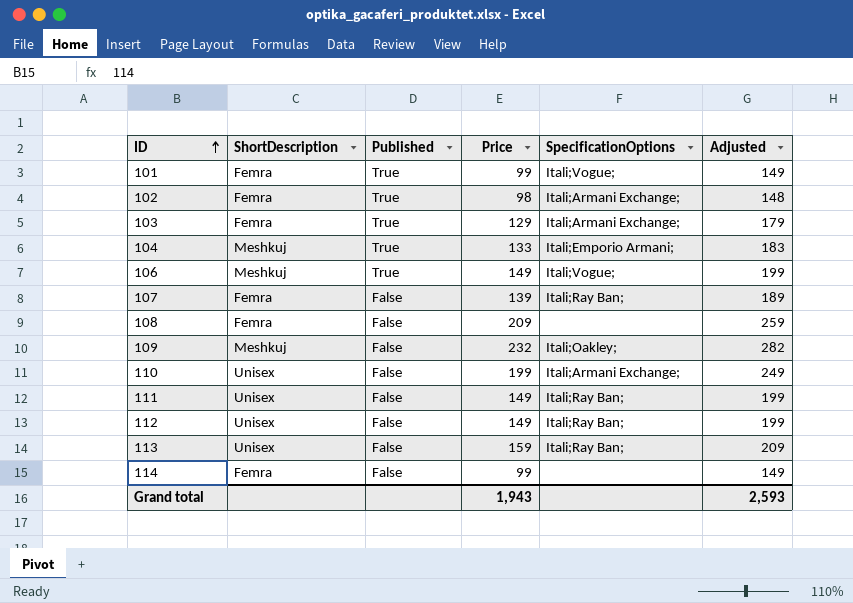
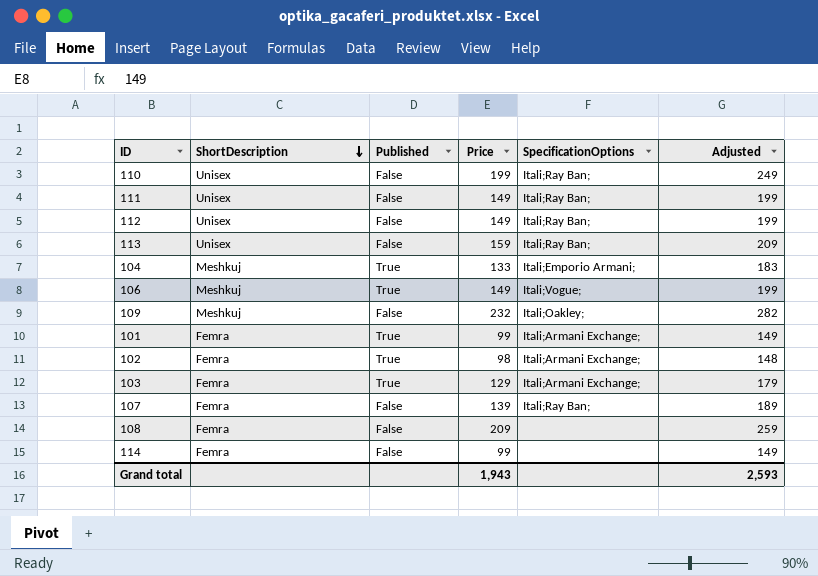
row order: ID ascending -> ShortDescription descending
110 | SpecificationOptions: Itali;Armani Exchange; -> Itali;Ray Ban;
101 | SpecificationOptions: Itali;Vogue; -> Itali;Armani Exchange;

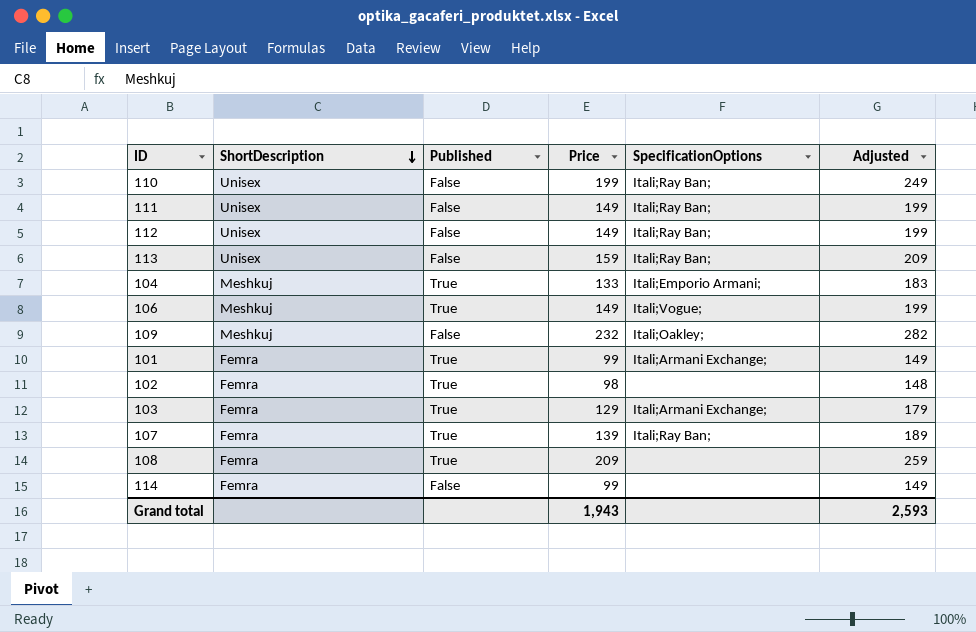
102 | SpecificationOptions: Itali;Armani Exchange; -> none
107 | Published: False -> True
108 | Published: False -> True

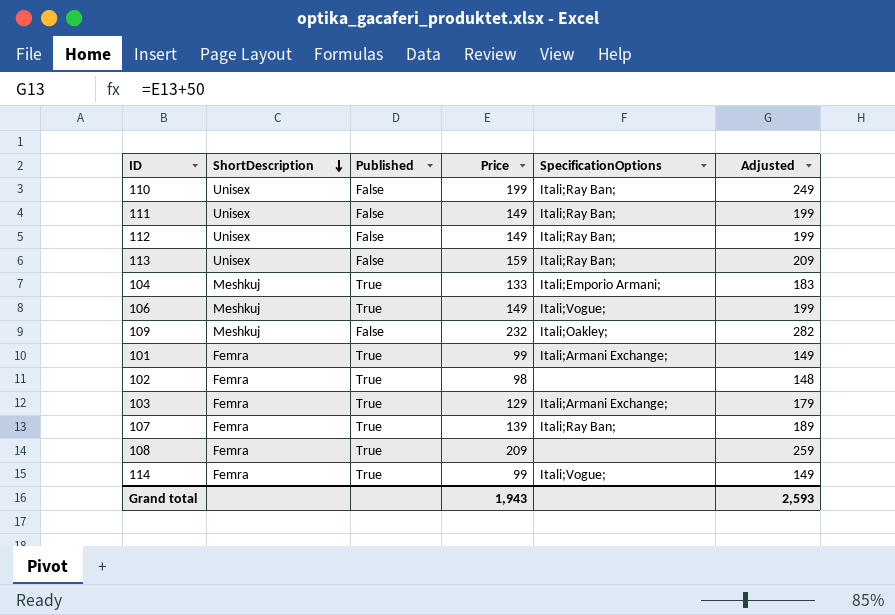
114 | Published: False -> True
114 | SpecificationOptions: none -> Itali;Vogue;

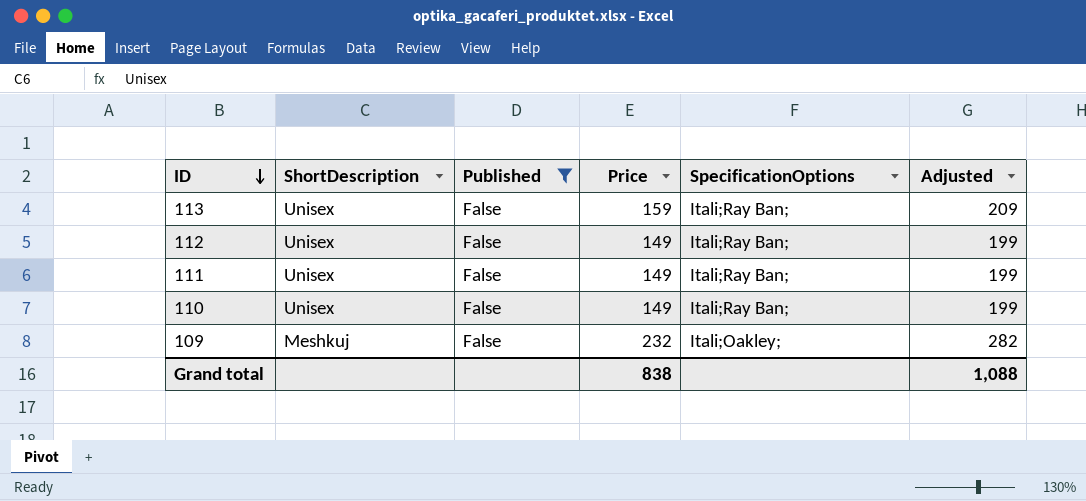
filter: none -> Published = False
row order: ShortDescription descending -> ID descending
110 | Price: 199 -> 149
110 | Adjusted: 249 -> 199
Grand total | Price: 1,943 -> 838
Grand total | Adjusted: 2,593 -> 1,088

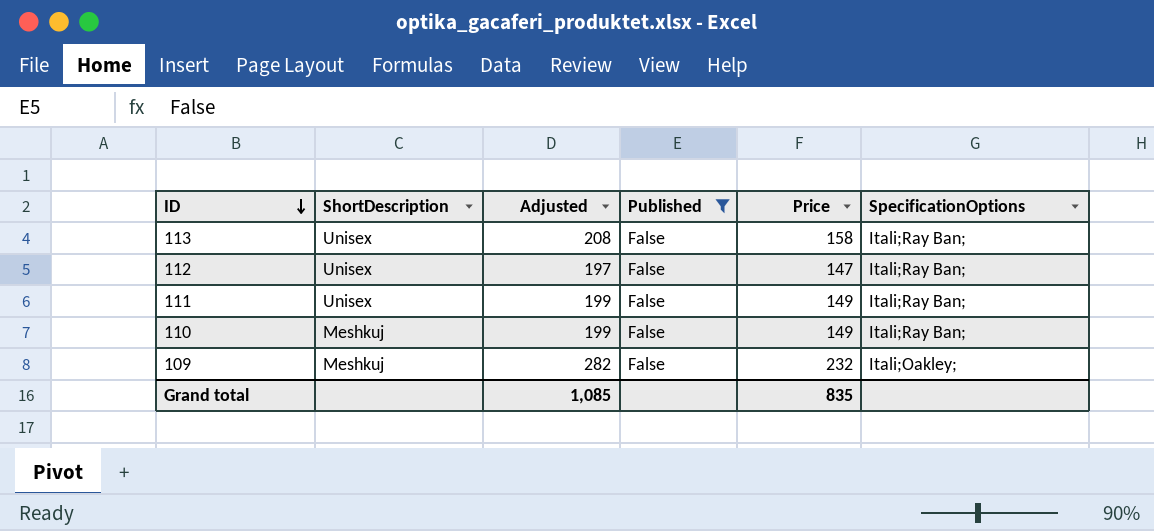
column Adjusted | position: 6 -> 3
113 | Adjusted: 209 -> 208
113 | Price: 159 -> 158
112 | Adjusted: 199 -> 197
112 | Price: 149 -> 147
110 | ShortDescription: Unisex -> Meshkuj
Grand total | Adjusted: 1,088 -> 1,085
Grand total | Price: 838 -> 835

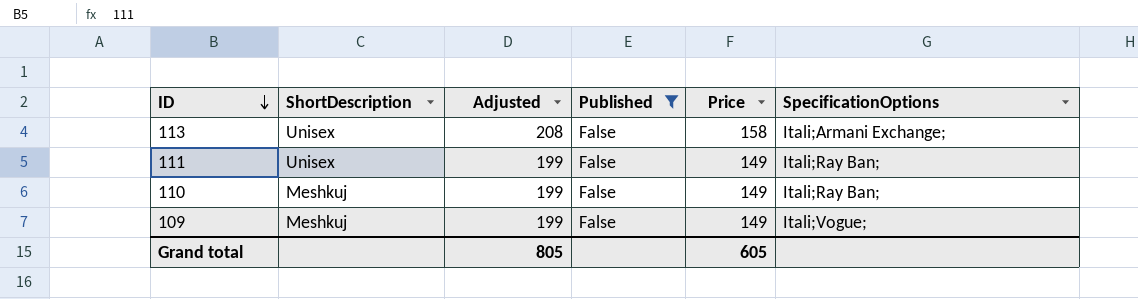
row 112: Unisex | 197 | False | 147 | Itali;Ray Ban; -> none
113 | SpecificationOptions: Itali;Ray Ban; -> Itali;Armani Exchange;
109 | Adjusted: 282 -> 199
109 | Price: 232 -> 149
109 | SpecificationOptions: Itali;Oakley; -> Itali;Vogue;
Grand total | Adjusted: 1,085 -> 805
Grand total | Price: 835 -> 605

